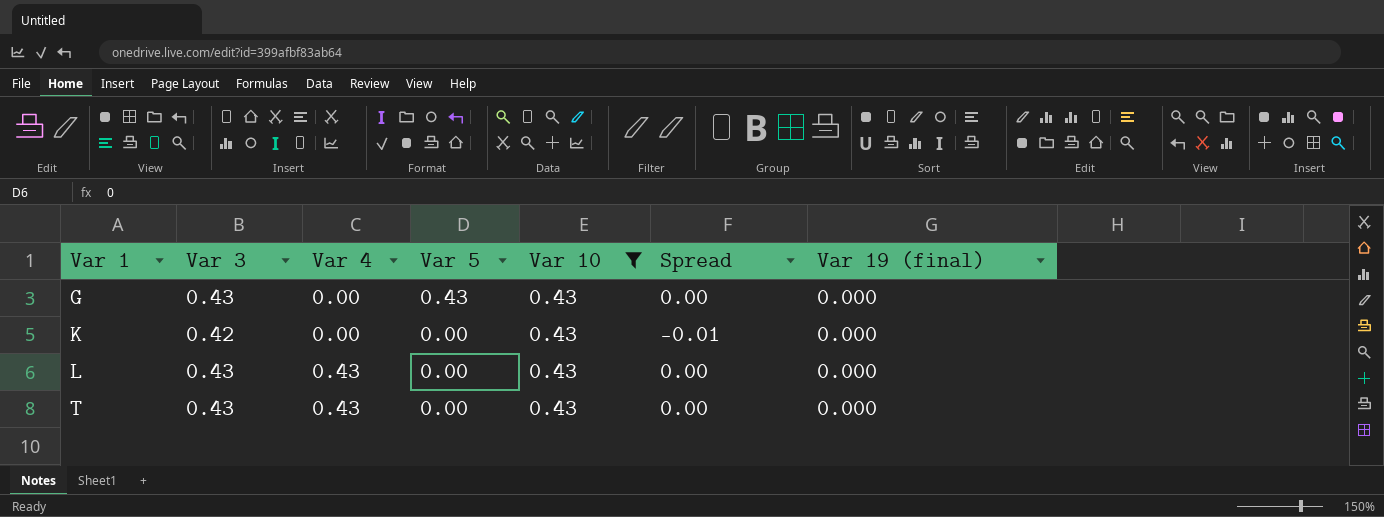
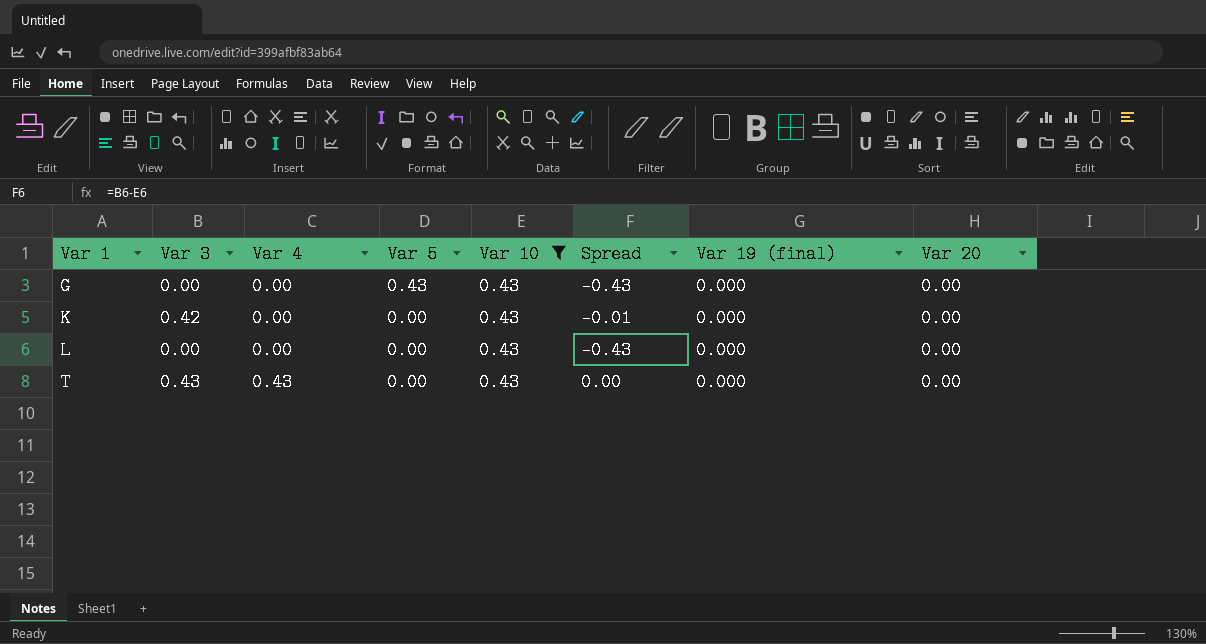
column Var 20 | position: none -> 8
G | Var 3: 0.43 -> 0.00
G | Spread: 0.00 -> -0.43
L | Var 3: 0.43 -> 0.00
L | Var 4: 0.43 -> 0.00
L | Spread: 0.00 -> -0.43

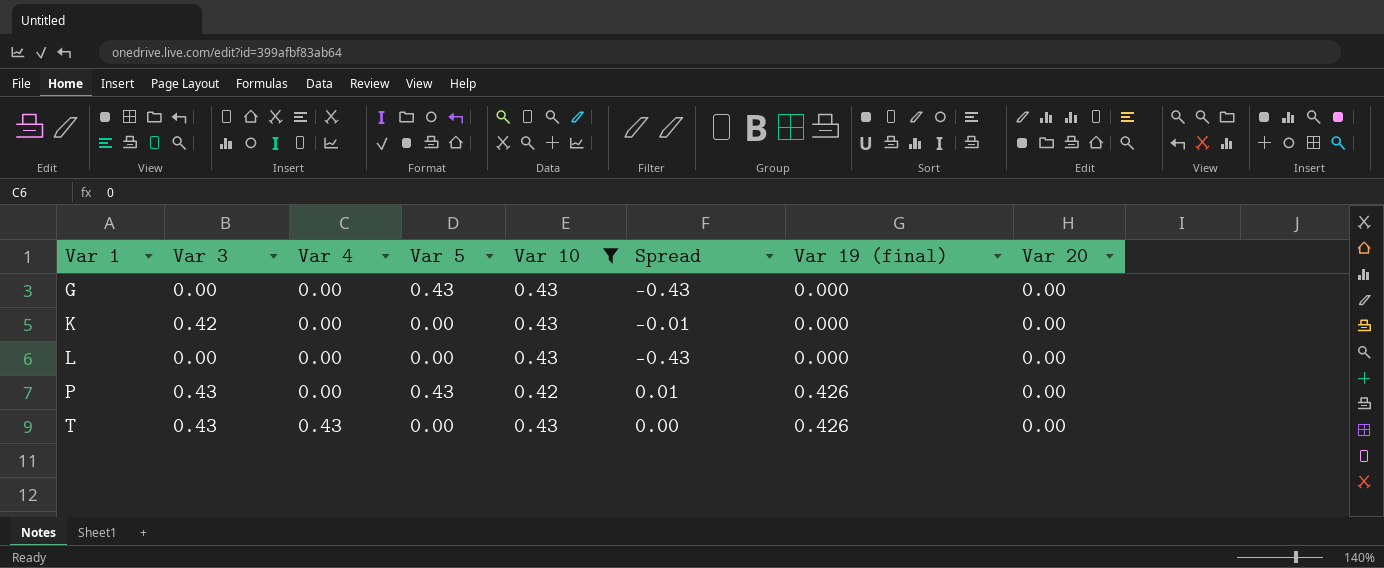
row P: none -> 0.43 | 0.00 | 0.43 | 0.42 | 0.01 | 0.426 | 0.00
T | Var 19 (final): 0.000 -> 0.426

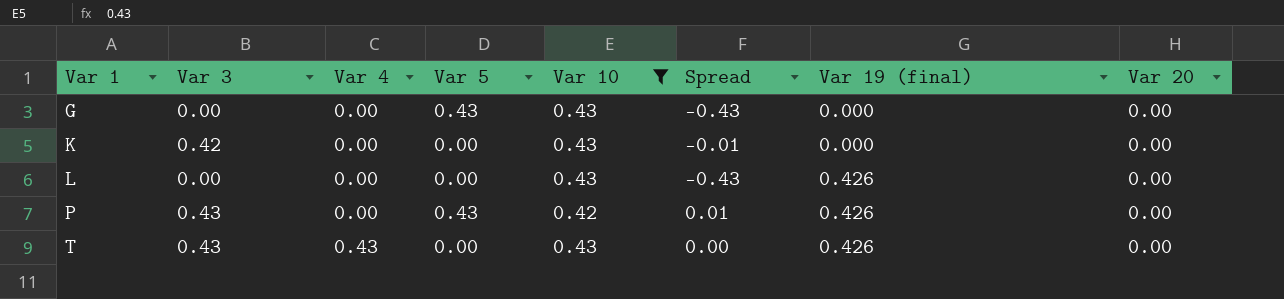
L | Var 19 (final): 0.000 -> 0.426

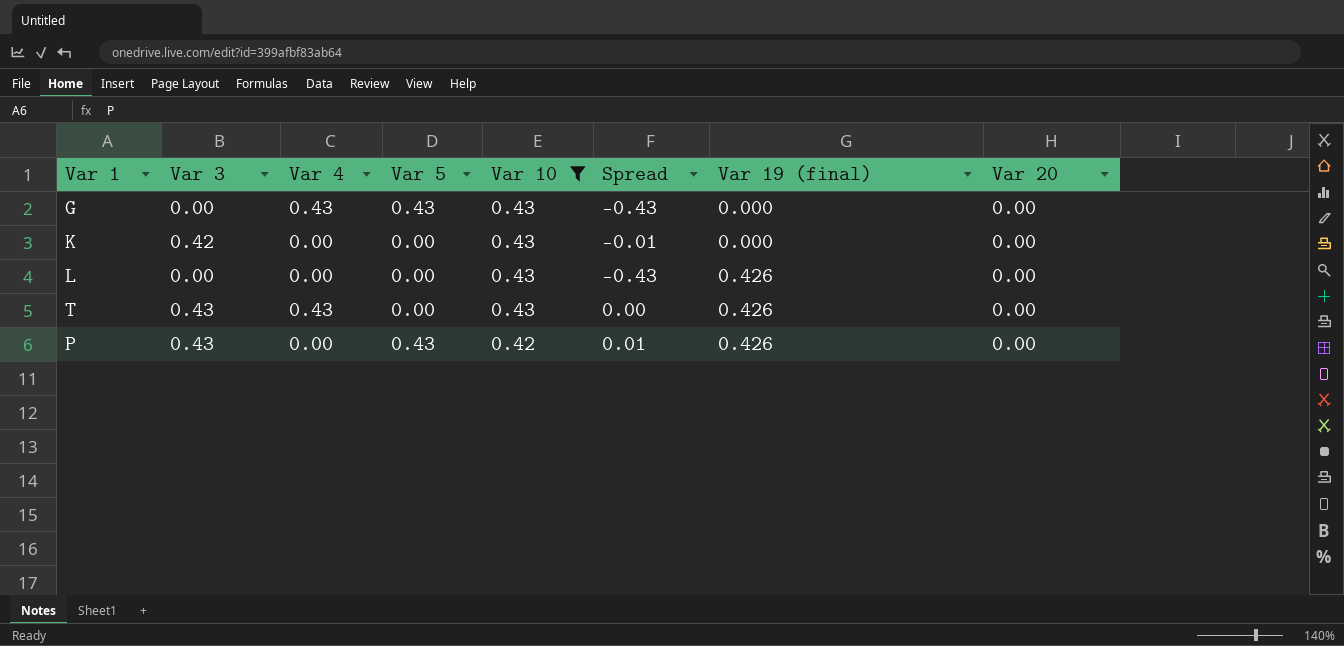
row order: Var 1 ascending -> Var 10 descending
G | Var 4: 0.00 -> 0.43

